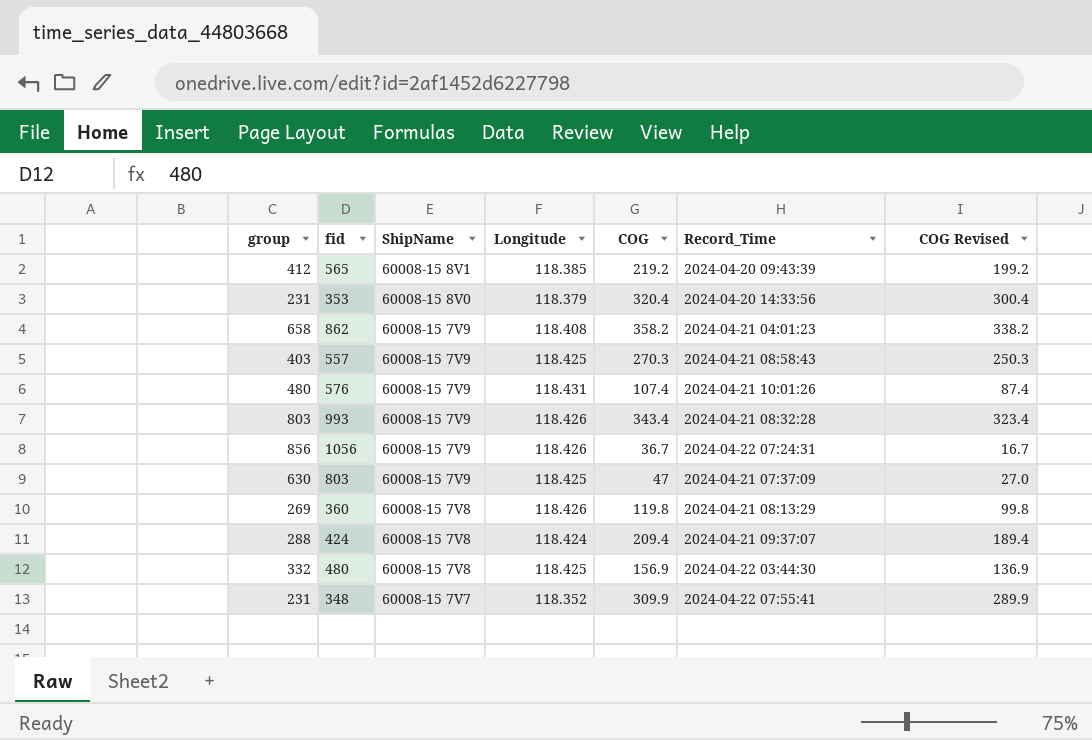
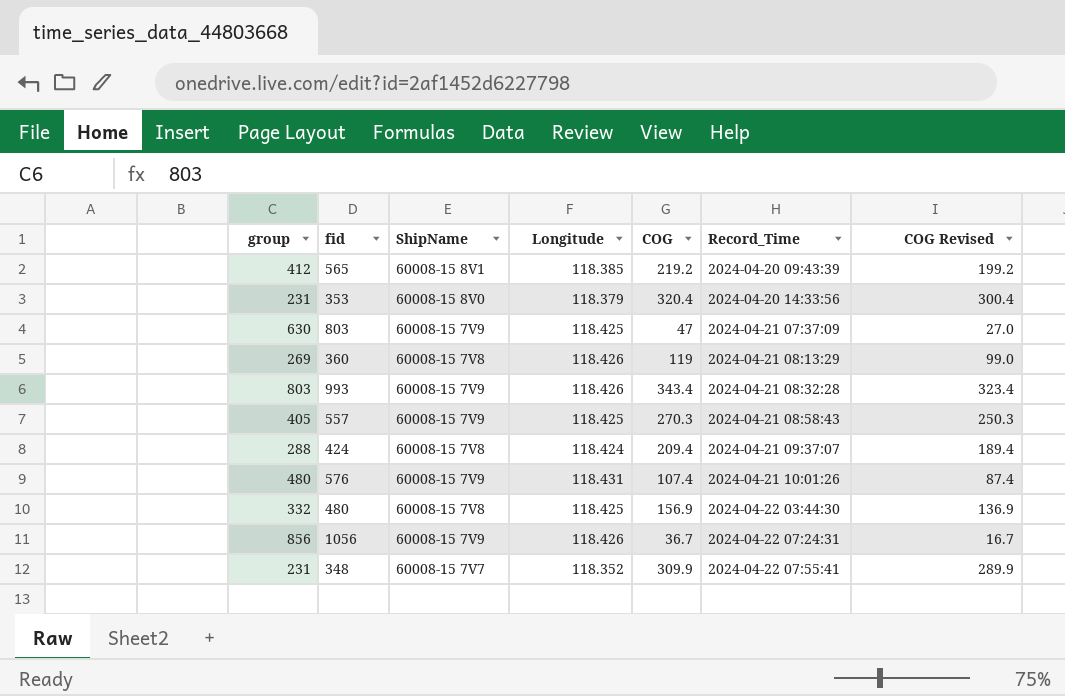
row order: ShipName descending -> Record_Time ascending
row 862: 658 | 60008-15 7V9 | 118.408 | 358.2 | 2024-04-21 04:01:23 | 338.2 -> none
360 | COG: 119.8 -> 119
360 | COG Revised: 99.8 -> 99.0
557 | group: 403 -> 405

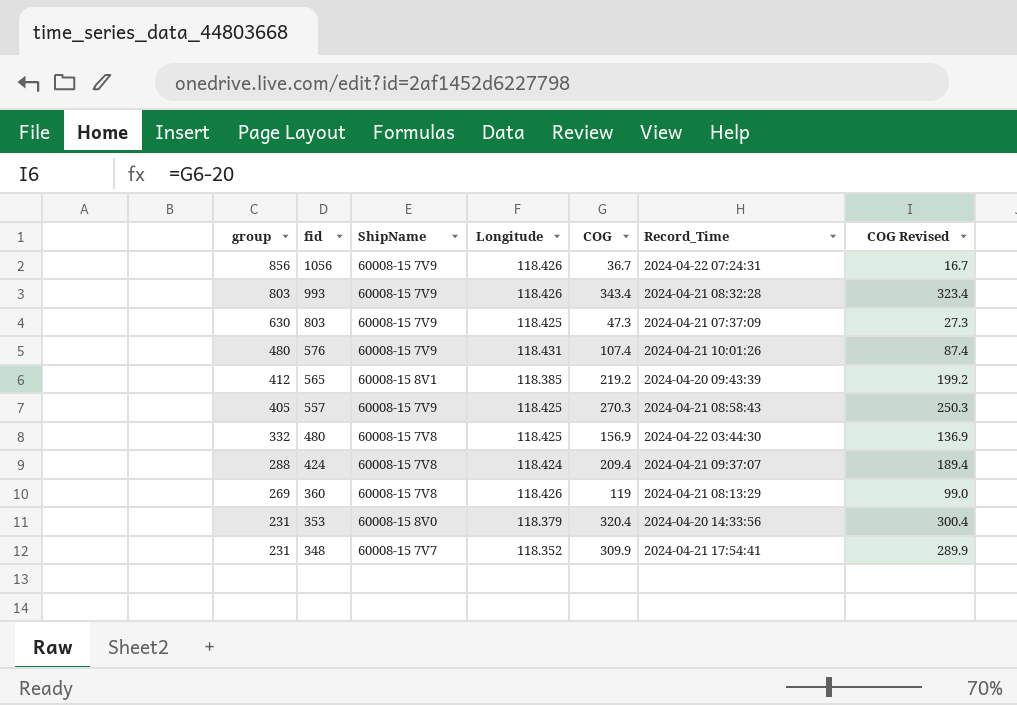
row order: Record_Time ascending -> group descending
803 | COG: 47 -> 47.3
803 | COG Revised: 27.0 -> 27.3
348 | Record_Time: 2024-04-22 07:55:41 -> 2024-04-21 17:54:41

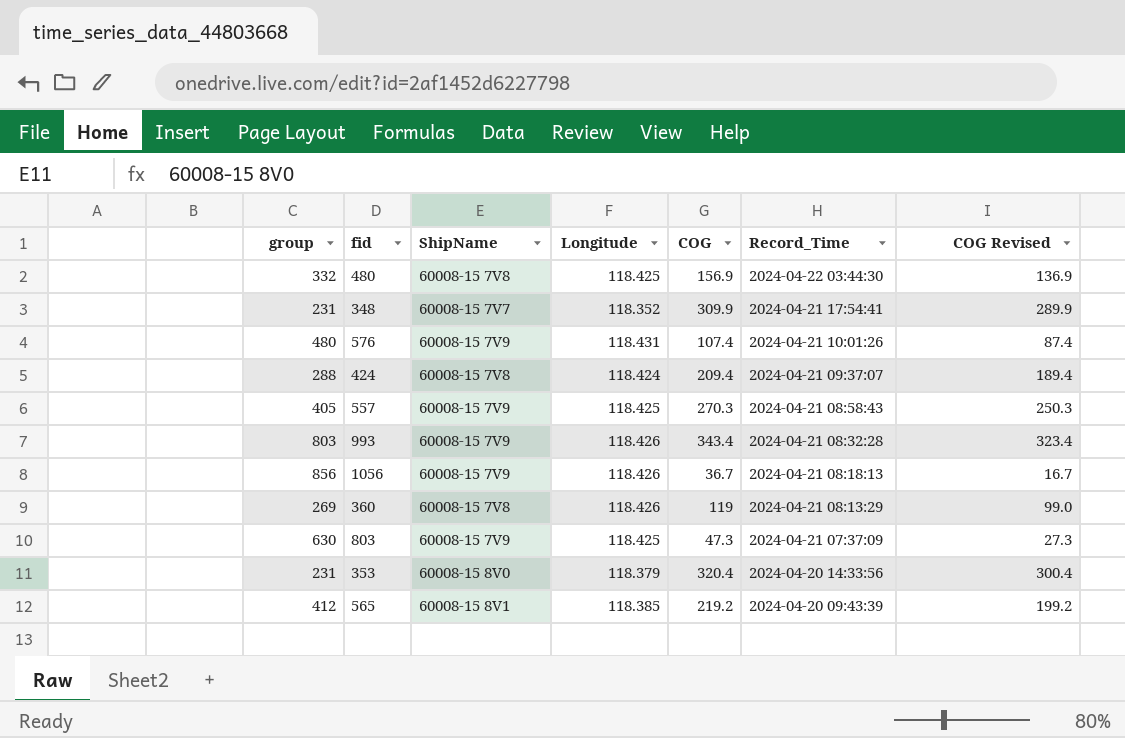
row order: group descending -> Record_Time descending
1056 | Record_Time: 2024-04-22 07:24:31 -> 2024-04-21 08:18:13

